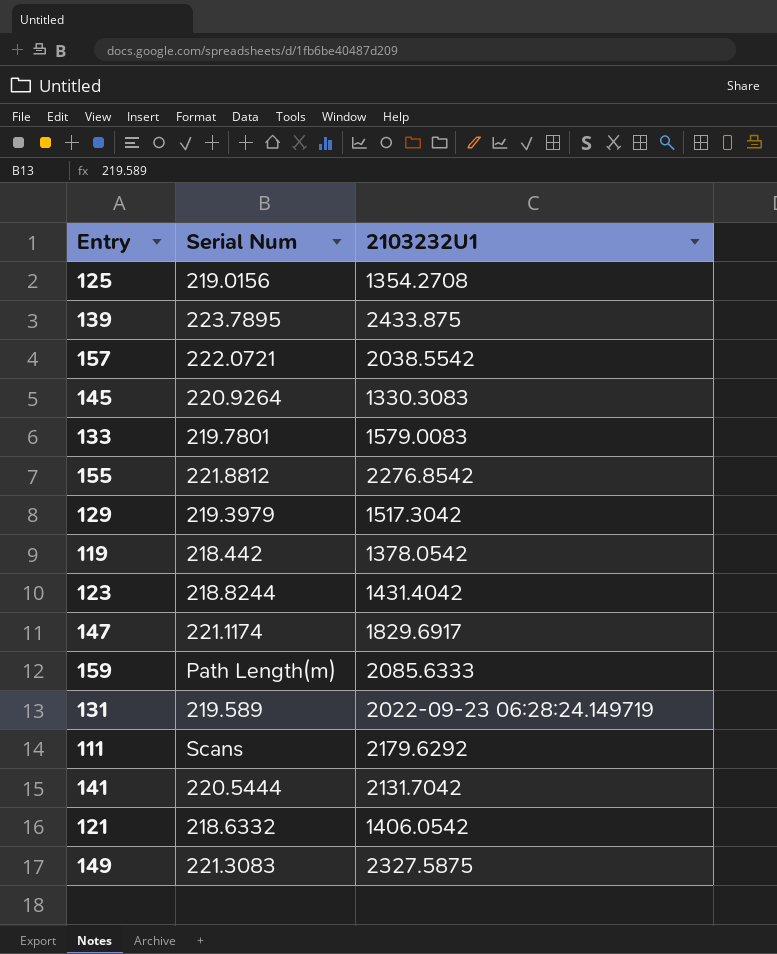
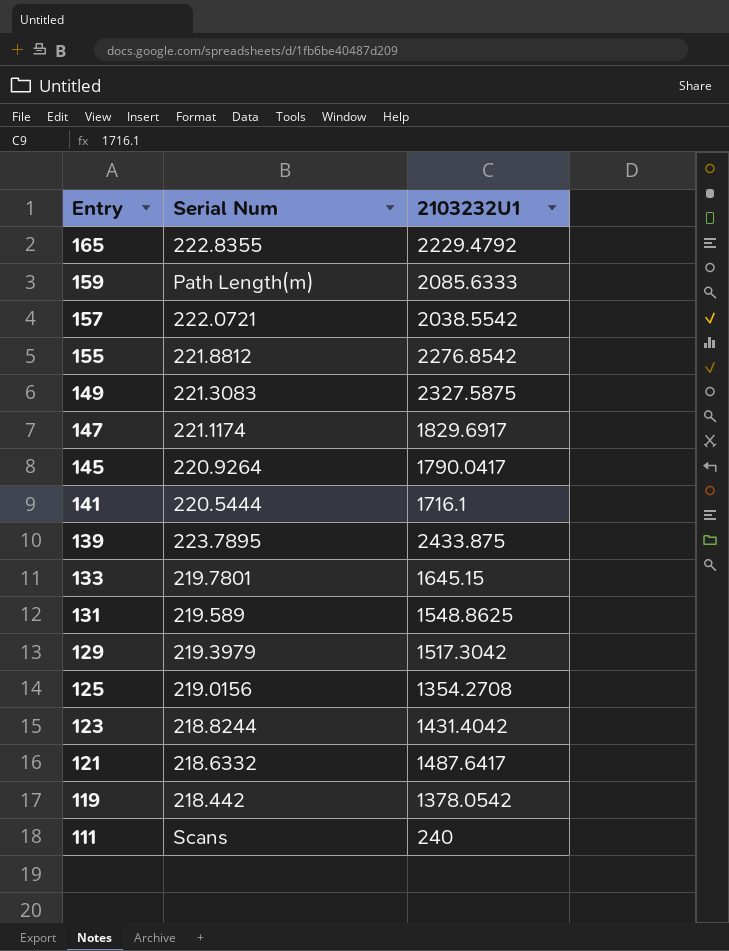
row order: none -> Entry descending
row 165: none -> 222.8355 | 2229.4792
145 | 2103232U1: 1330.3083 -> 1790.0417
141 | 2103232U1: 2131.7042 -> 1716.1
133 | 2103232U1: 1579.0083 -> 1645.15
131 | 2103232U1: 2022-09-23 06:28:24.149719 -> 1548.8625
121 | 2103232U1: 1406.0542 -> 1487.6417
111 | 2103232U1: 2179.6292 -> 240

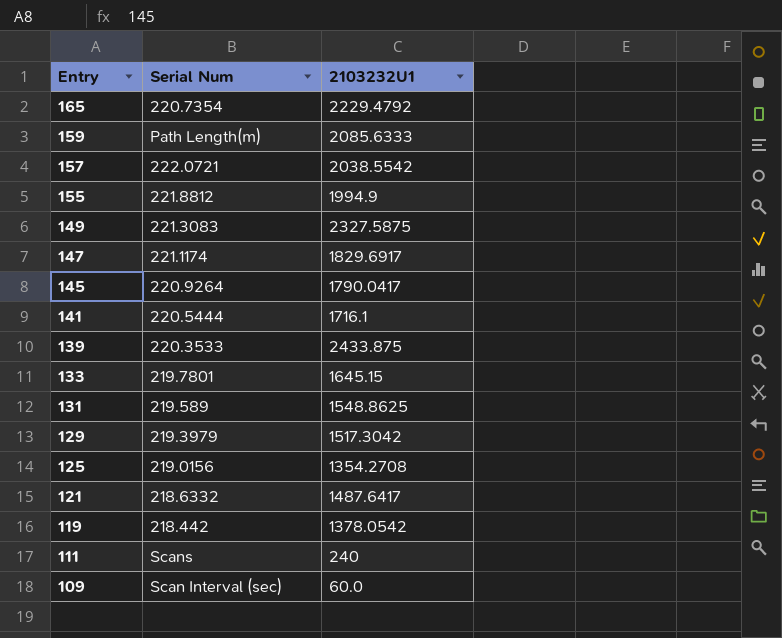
row 123: 218.8244 | 1431.4042 -> none
165 | Serial Num: 222.8355 -> 220.7354
155 | 2103232U1: 2276.8542 -> 1994.9
139 | Serial Num: 223.7895 -> 220.3533
row 109: none -> Scan Interval (sec) | 60.0

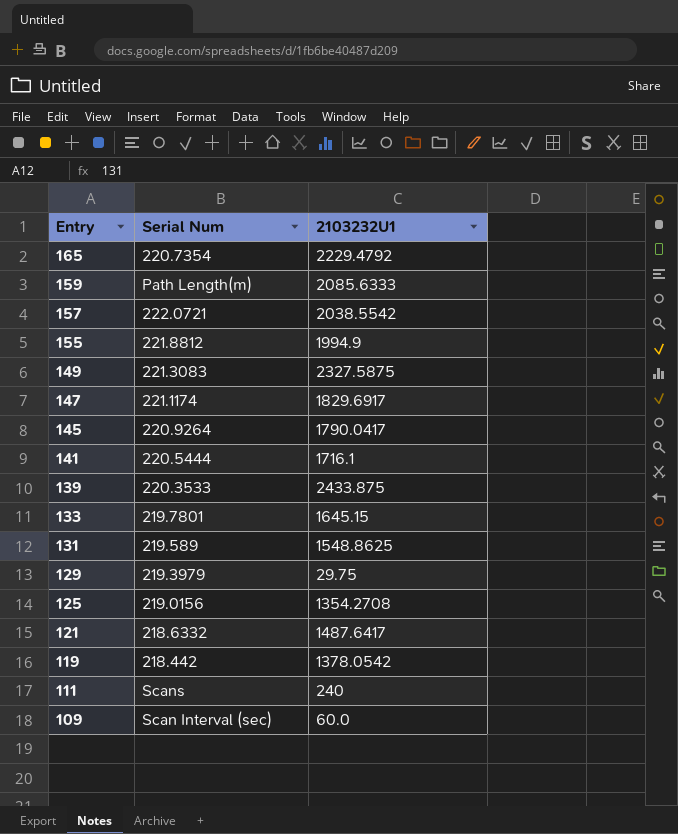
129 | 2103232U1: 1517.3042 -> 29.75

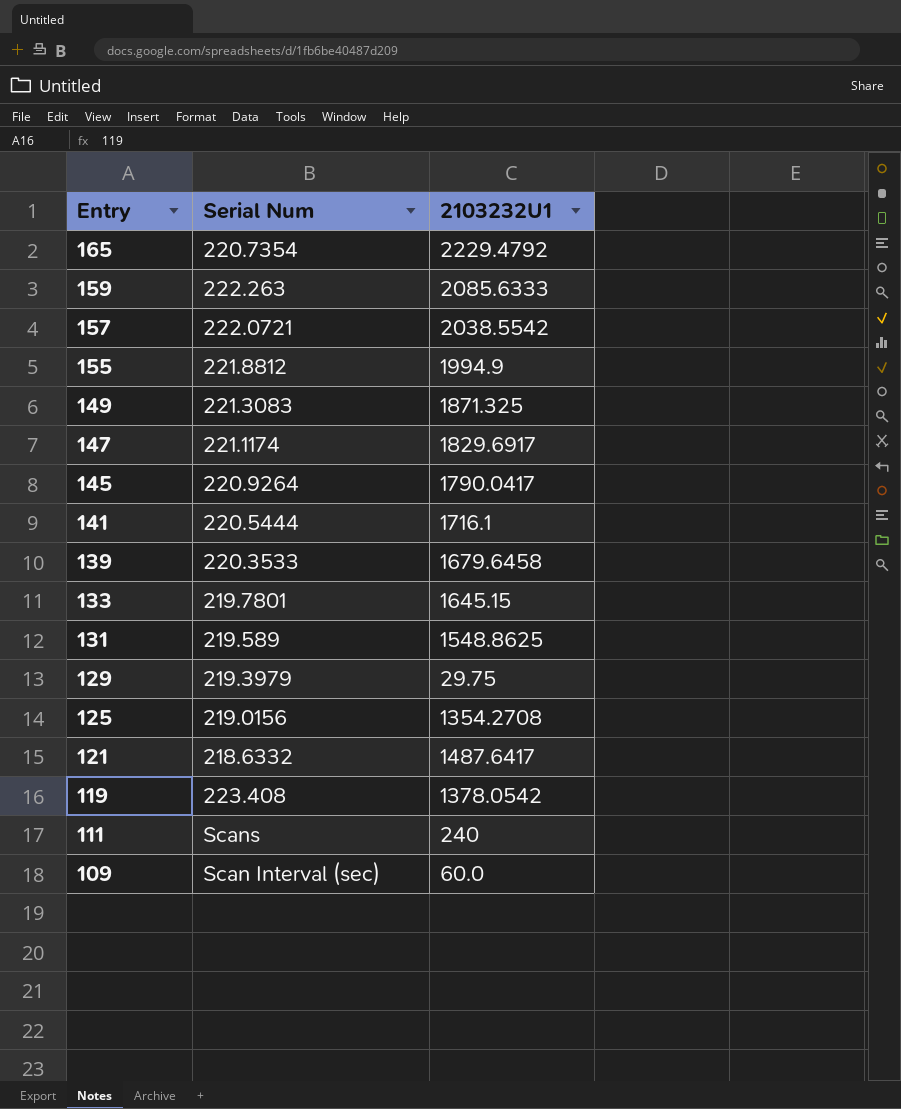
159 | Serial Num: Path Length(m) -> 222.263
149 | 2103232U1: 2327.5875 -> 1871.325
139 | 2103232U1: 2433.875 -> 1679.6458
119 | Serial Num: 218.442 -> 223.408

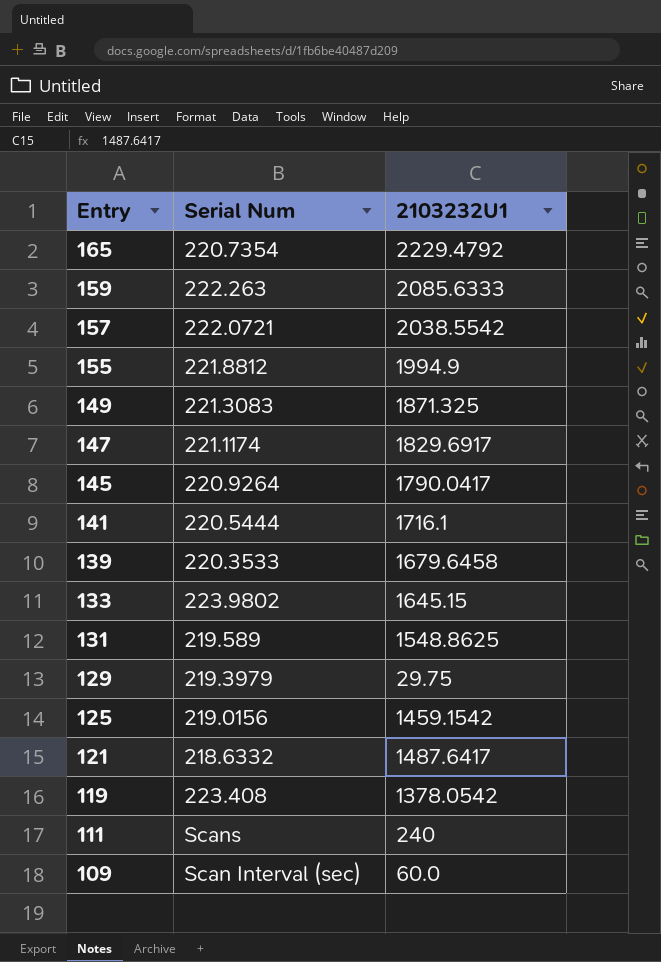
133 | Serial Num: 219.7801 -> 223.9802
125 | 2103232U1: 1354.2708 -> 1459.1542

